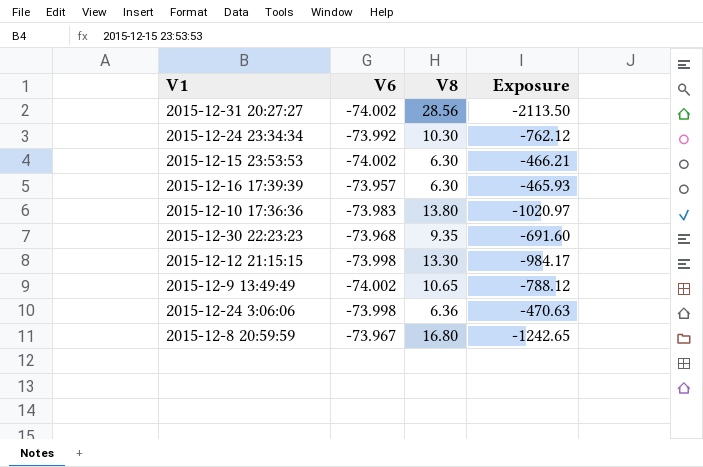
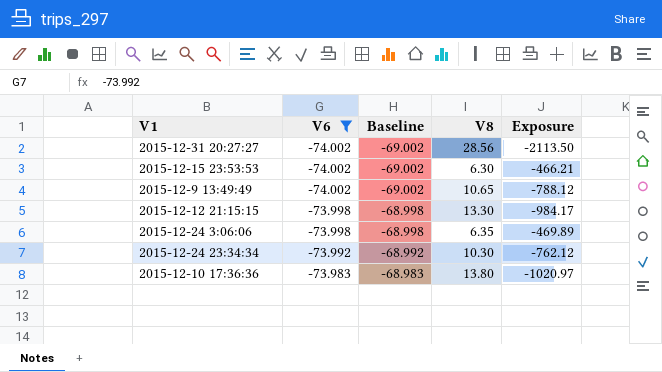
filter: none -> V6 <= -73.983
row order: none -> V6 ascending
column Baseline | formula: none -> [V6] + 5
2015-12-24 3:06:06 | V8: 6.36 -> 6.35
2015-12-24 3:06:06 | Exposure: -470.63 -> -469.89

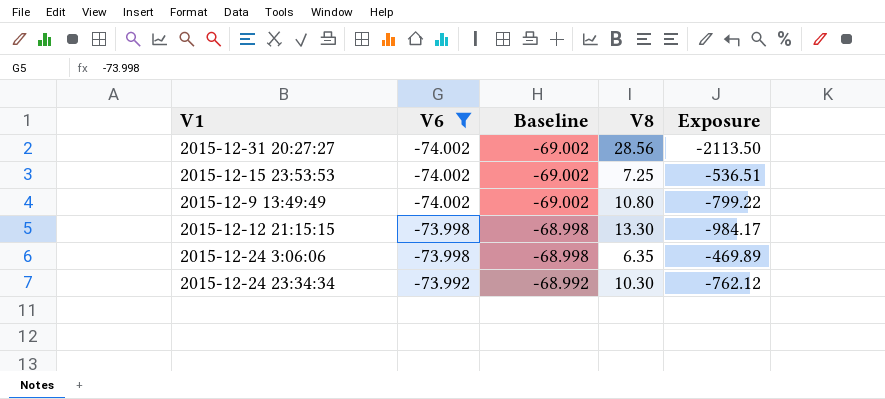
row 2015-12-10 17:36:36: -73.983 | -68.983 | 13.80 | -1020.97 -> none
2015-12-15 23:53:53 | V8: 6.30 -> 7.25
2015-12-15 23:53:53 | Exposure: -466.21 -> -536.51
2015-12-9 13:49:49 | V8: 10.65 -> 10.80
2015-12-9 13:49:49 | Exposure: -788.12 -> -799.22

